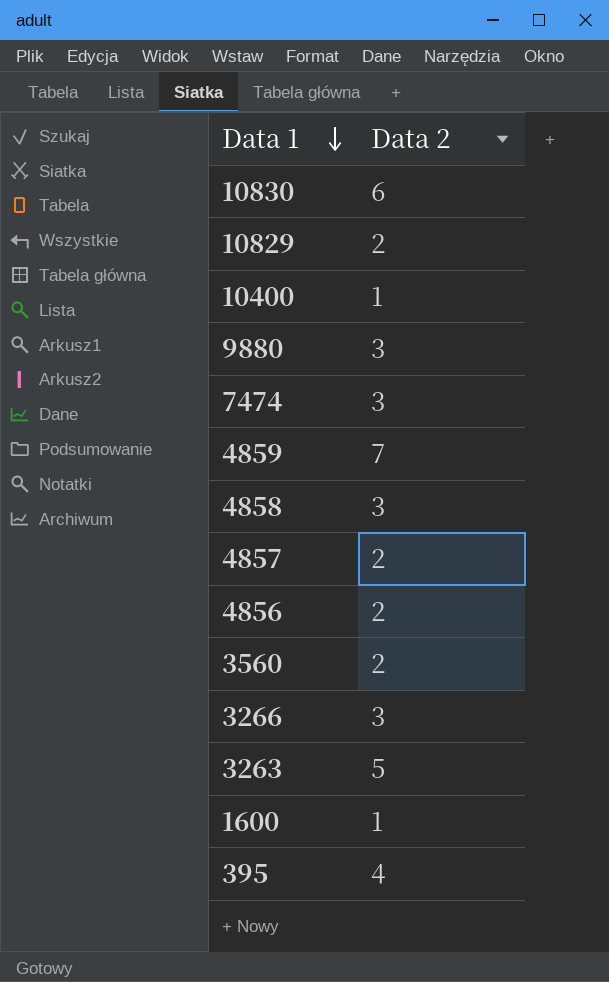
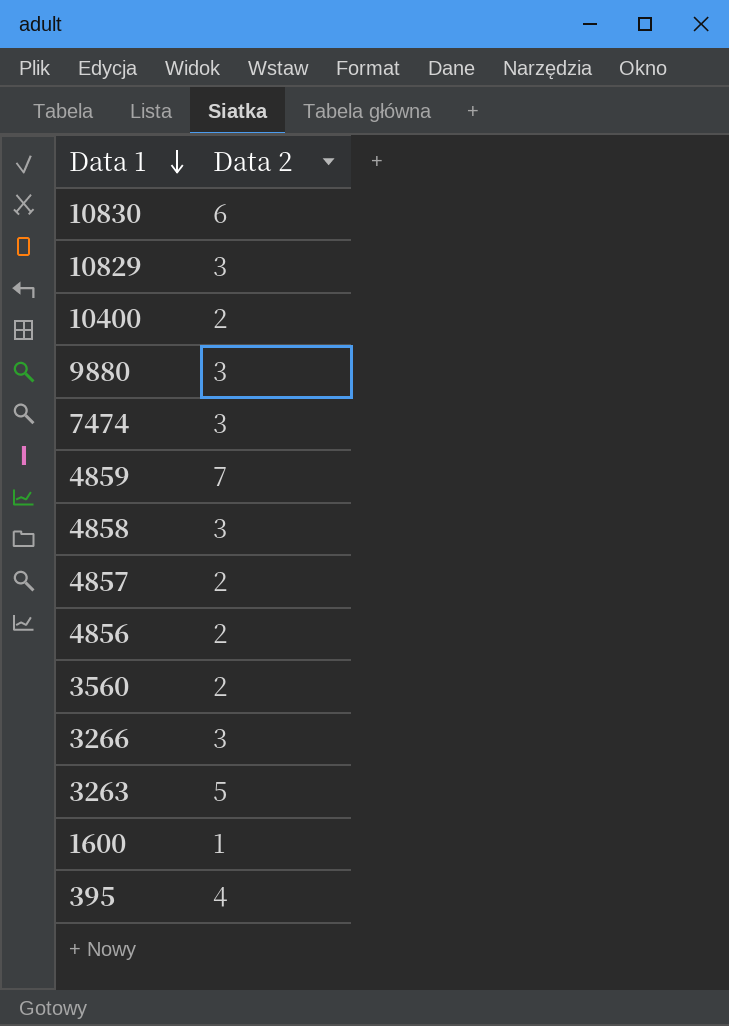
10829 | Data 2: 2 -> 3
10400 | Data 2: 1 -> 2

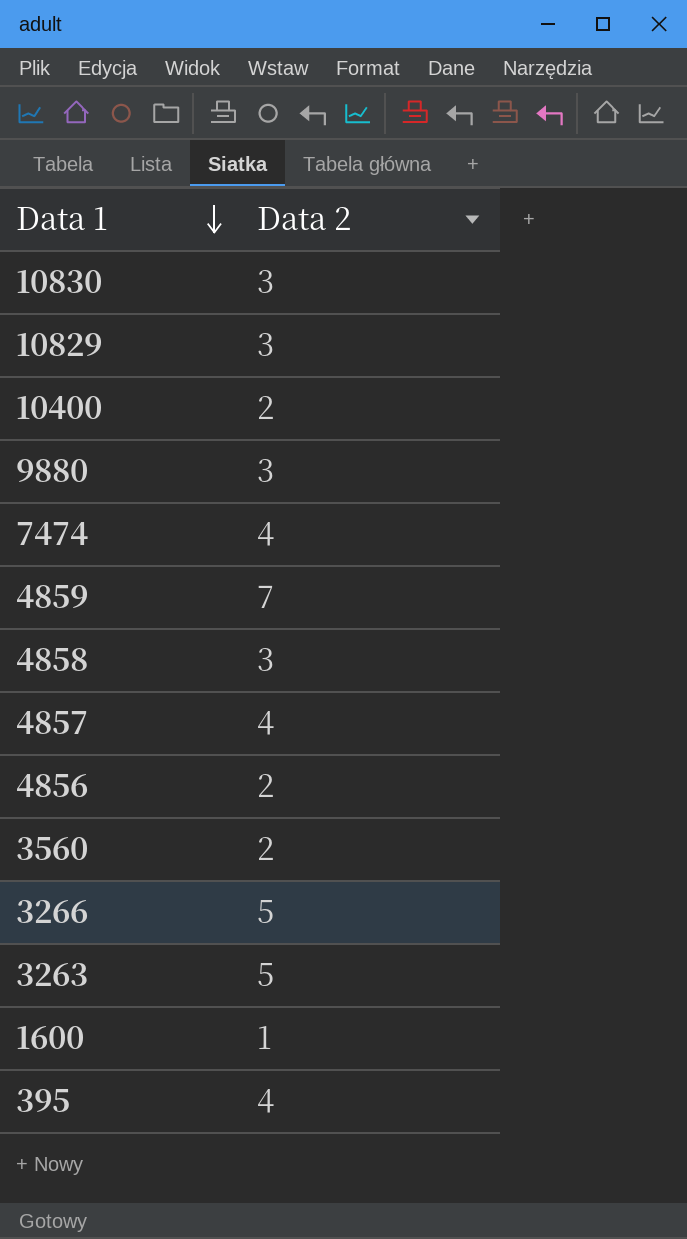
10830 | Data 2: 6 -> 3
7474 | Data 2: 3 -> 4
4857 | Data 2: 2 -> 4
3266 | Data 2: 3 -> 5

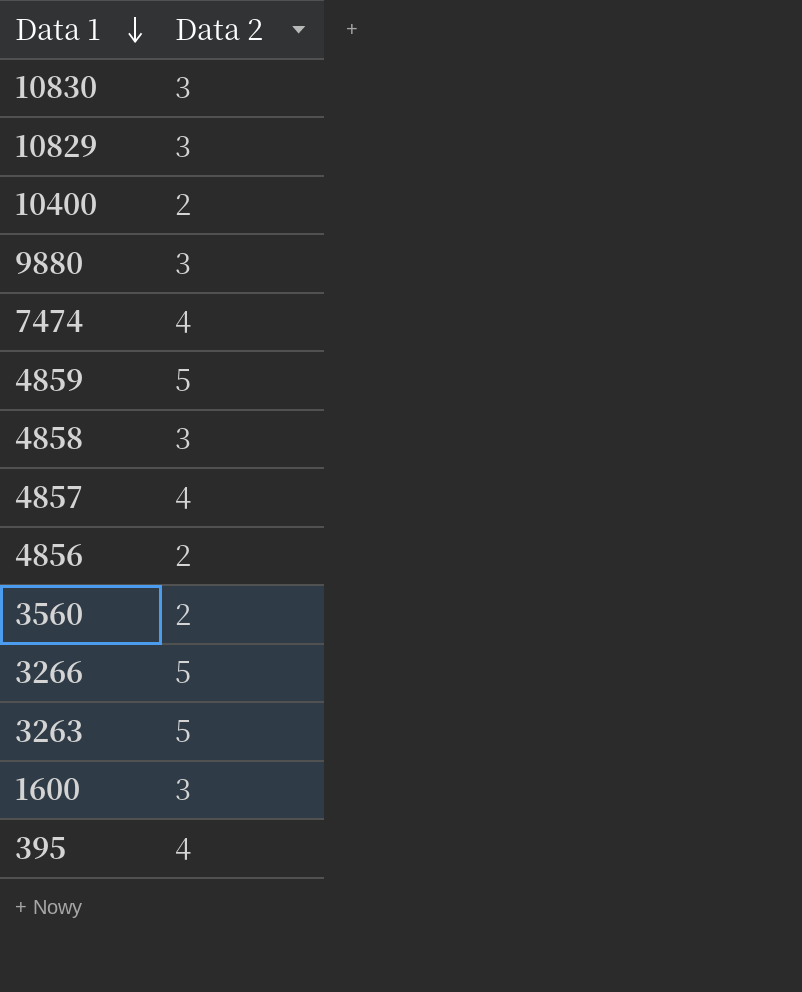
4859 | Data 2: 7 -> 5
1600 | Data 2: 1 -> 3

